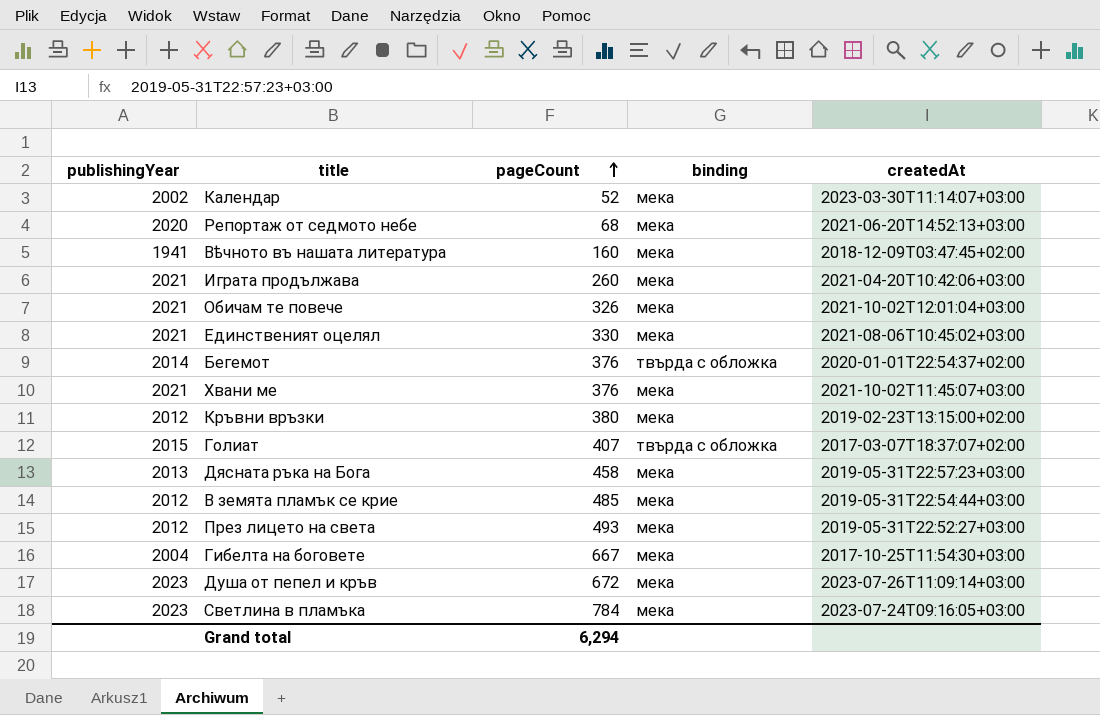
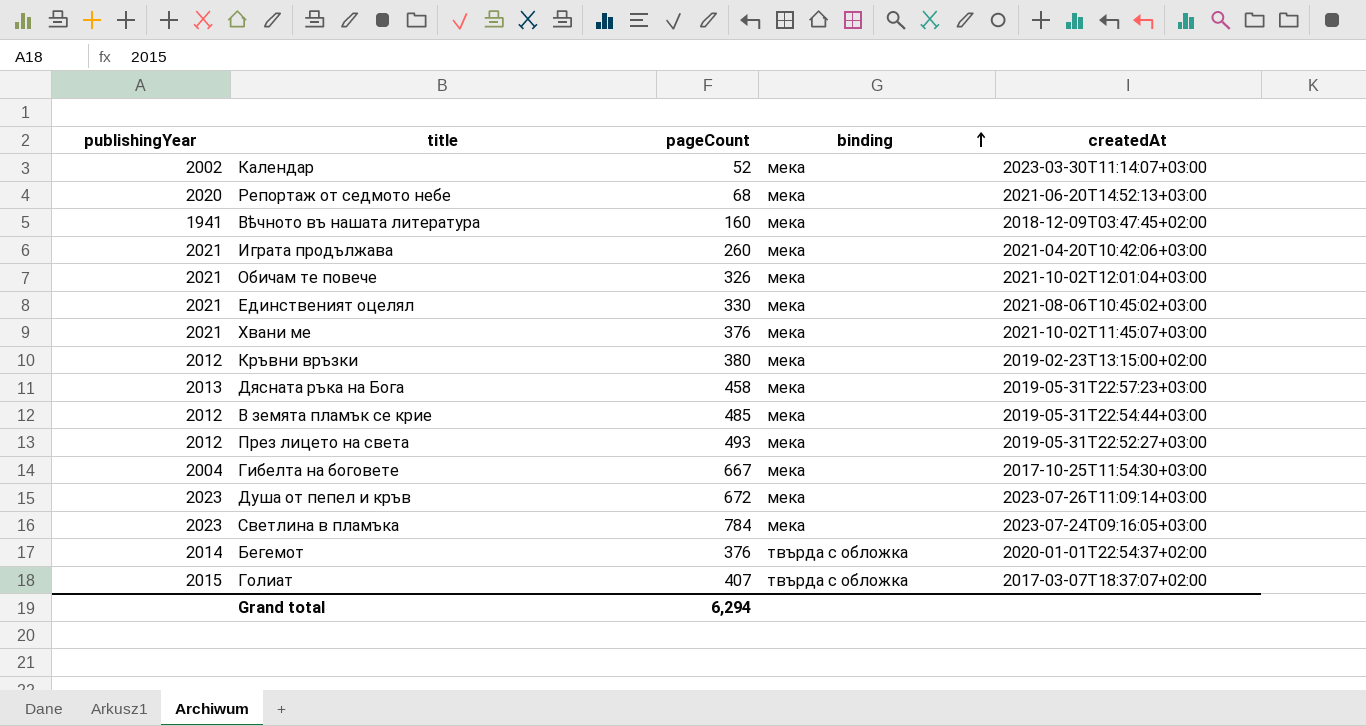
row order: pageCount ascending -> binding ascending

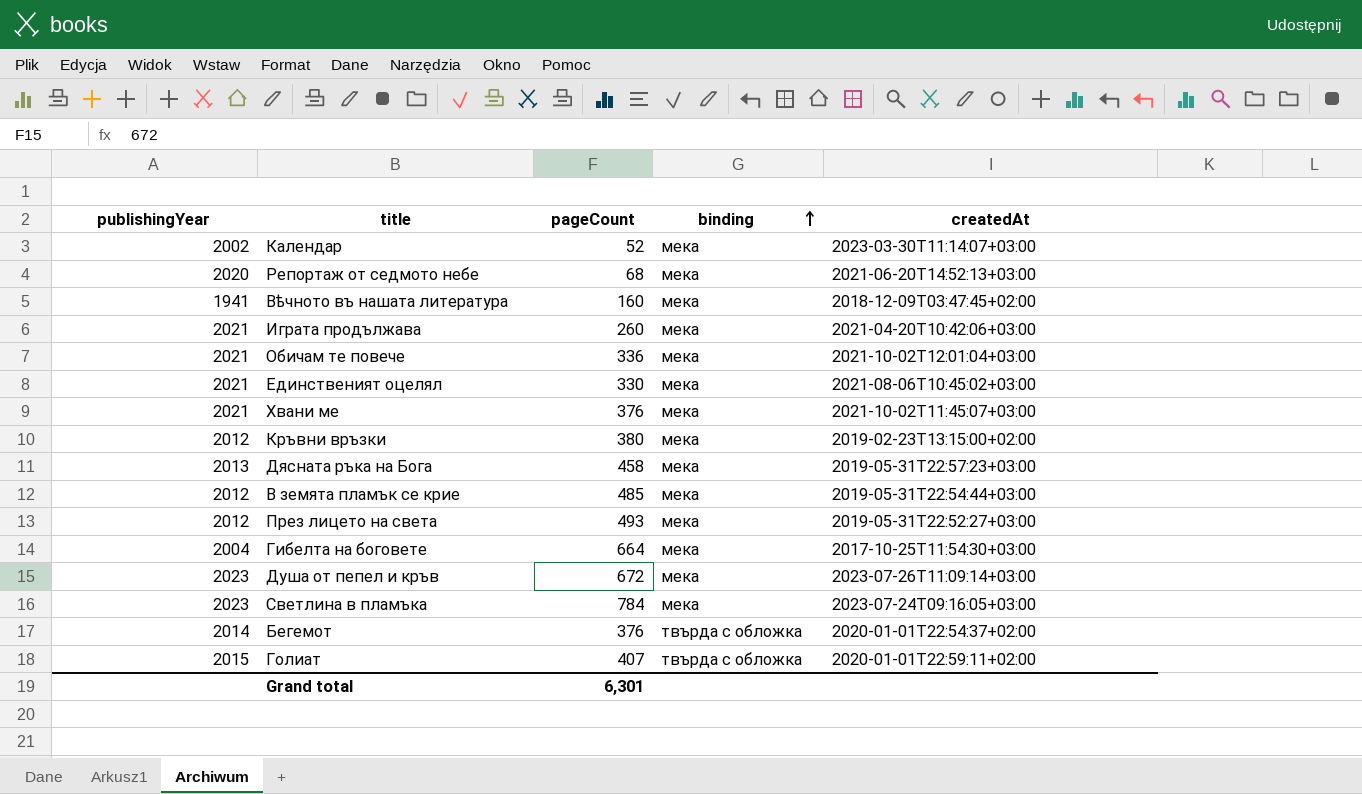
Обичам те повече | pageCount: 326 -> 336
Гибелта на боговете | pageCount: 667 -> 664
Голиат | createdAt: 2017-03-07T18:37:07+02:00 -> 2020-01-01T22:59:11+02:00
Grand total | pageCount: 6,294 -> 6,301

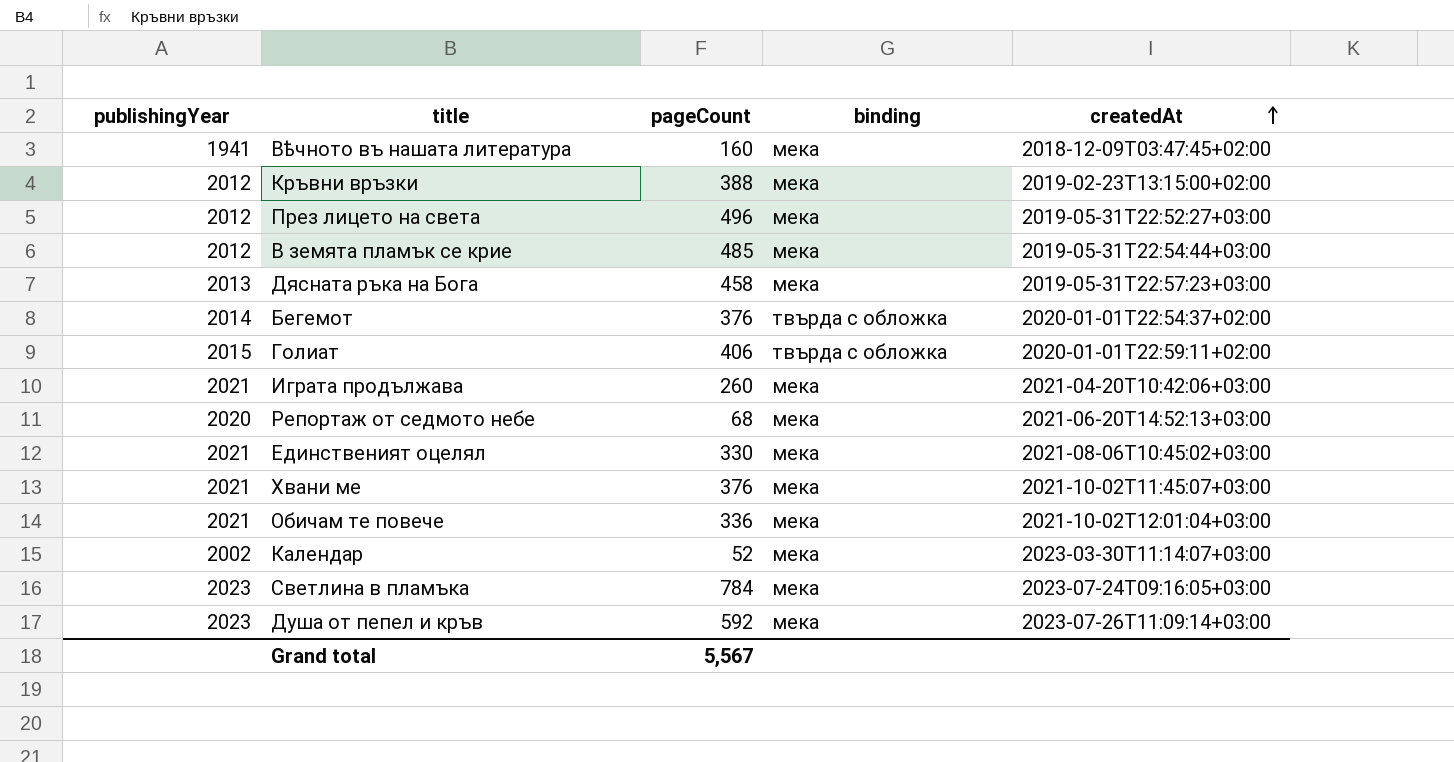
row order: binding ascending -> createdAt ascending
row Гибелта на боговете: 2004 | 664 | мека | 2017-10-25T11:54:30+03:00 -> none
Кръвни връзки | pageCount: 380 -> 388
През лицето на света | pageCount: 493 -> 496
Голиат | pageCount: 407 -> 406
Душа от пепел и кръв | pageCount: 672 -> 592
Grand total | pageCount: 6,301 -> 5,567

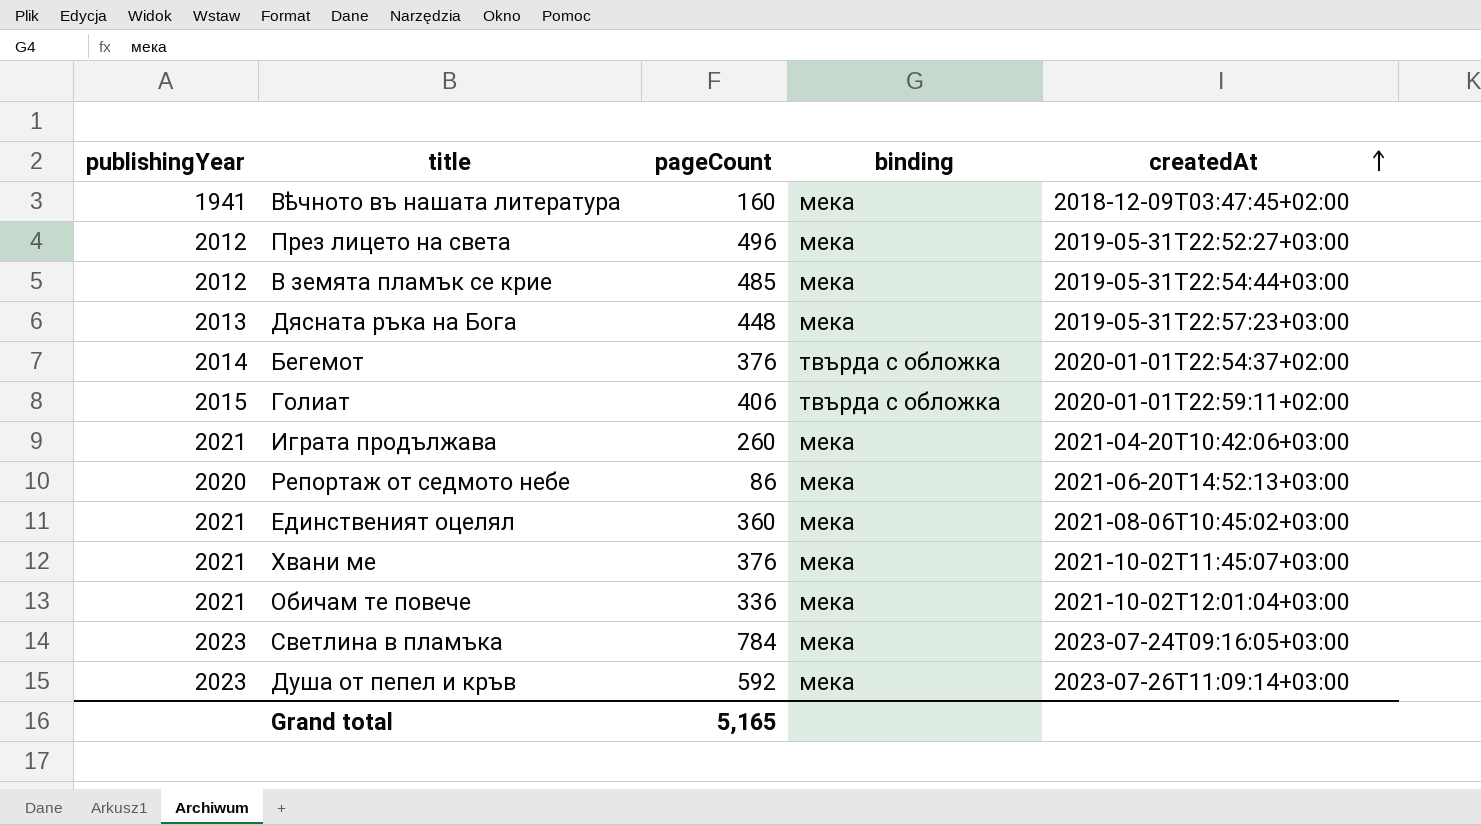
row Кръвни връзки: 2012 | 388 | мека | 2019-02-23T13:15:00+02:00 -> none
row Календар: 2002 | 52 | мека | 2023-03-30T11:14:07+03:00 -> none
Дясната ръка на Бога | pageCount: 458 -> 448
Репортаж от седмото небе | pageCount: 68 -> 86
Единственият оцелял | pageCount: 330 -> 360
Grand total | pageCount: 5,567 -> 5,165

